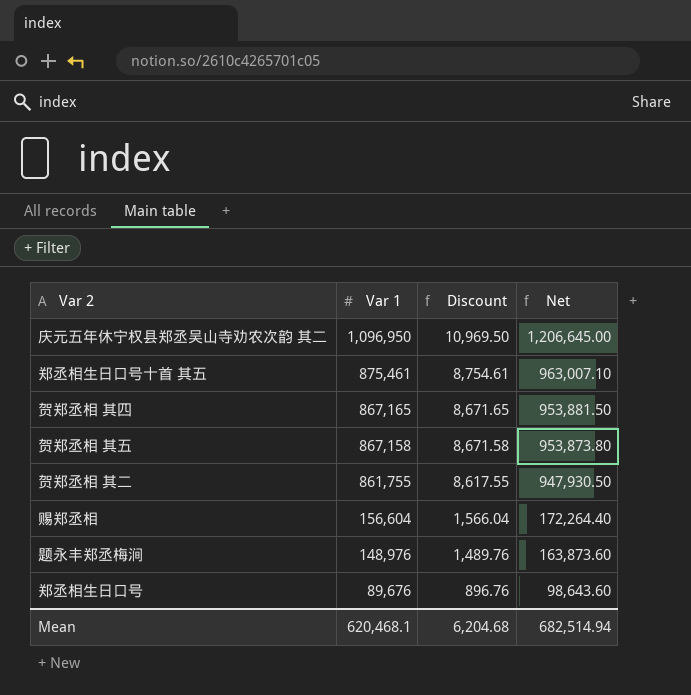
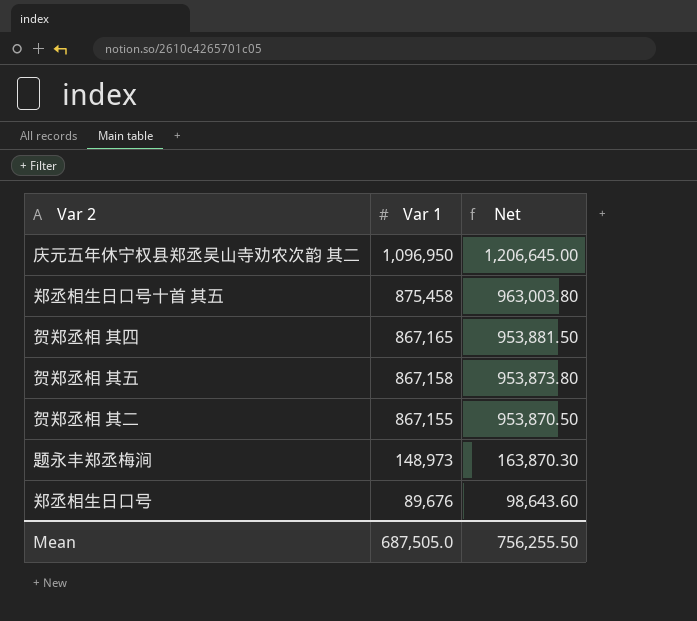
column Discount | formula: [Var 1] * 0.01 -> none
row 赐郑丞相: 156,604 | 1,566.04 | 172,264.40 -> none
郑丞相生日口号十首 其五 | Var 1: 875,461 -> 875,458
郑丞相生日口号十首 其五 | Net: 963,007.10 -> 963,003.80
贺郑丞相 其二 | Var 1: 861,755 -> 867,155
贺郑丞相 其二 | Net: 947,930.50 -> 953,870.50
题永丰郑丞梅涧 | Var 1: 148,976 -> 148,973
题永丰郑丞梅涧 | Net: 163,873.60 -> 163,870.30
Mean | Var 1: 620,468.1 -> 687,505.0
Mean | Net: 682,514.94 -> 756,255.50

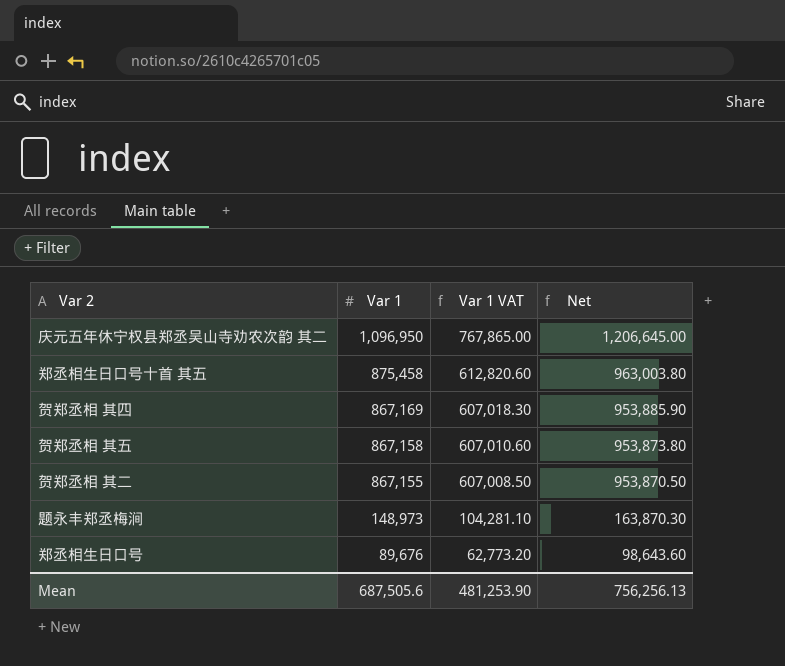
column Var 1 VAT | formula: none -> [Var 1] * 0.7
贺郑丞相 其四 | Var 1: 867,165 -> 867,169
贺郑丞相 其四 | Net: 953,881.50 -> 953,885.90
Mean | Var 1: 687,505.0 -> 687,505.6
Mean | Net: 756,255.50 -> 756,256.13

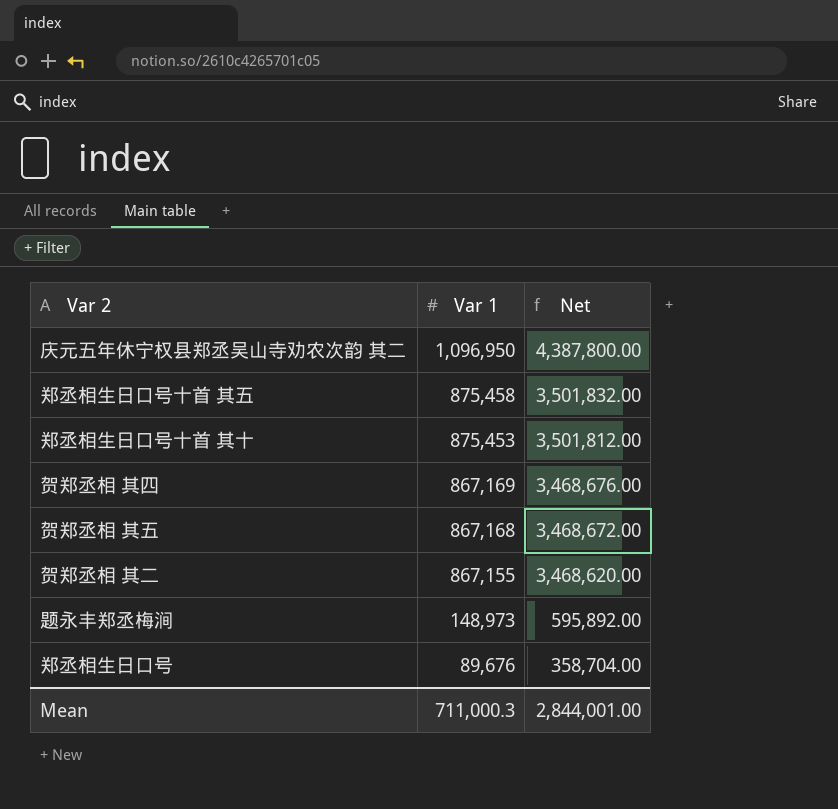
column Var 1 VAT | formula: [Var 1] * 0.7 -> none
column Net | formula: [Var 1] * 1.1 -> [Var 1] * 4
row 郑丞相生日口号十首 其十: none -> 875,453 | 3,501,812.00
贺郑丞相 其五 | Var 1: 867,158 -> 867,168
Mean | Var 1: 687,505.6 -> 711,000.3
Mean | Net: 756,256.13 -> 2,844,001.00

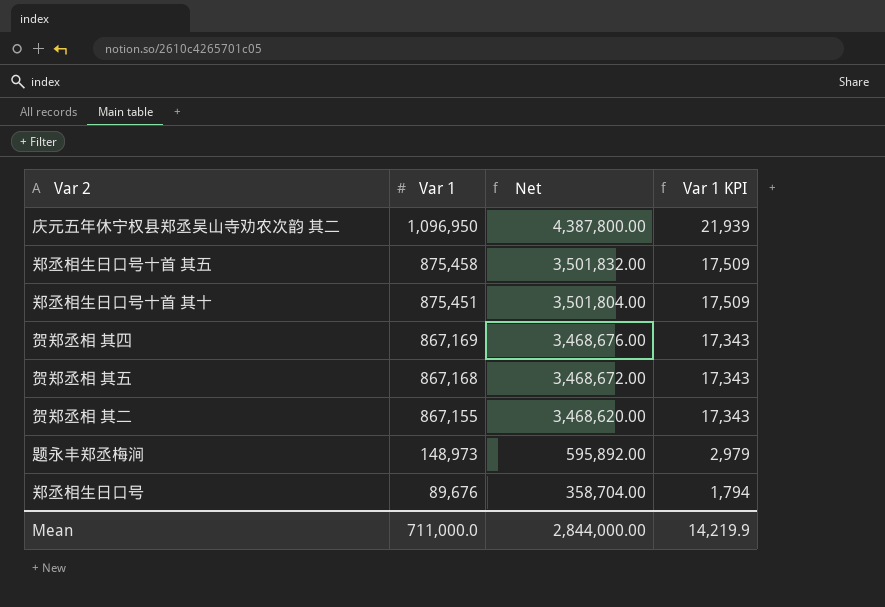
column Var 1 KPI | formula: none -> [Var 1] * 0.02
郑丞相生日口号十首 其十 | Var 1: 875,453 -> 875,451
郑丞相生日口号十首 其十 | Net: 3,501,812.00 -> 3,501,804.00
Mean | Var 1: 711,000.3 -> 711,000.0
Mean | Net: 2,844,001.00 -> 2,844,000.00

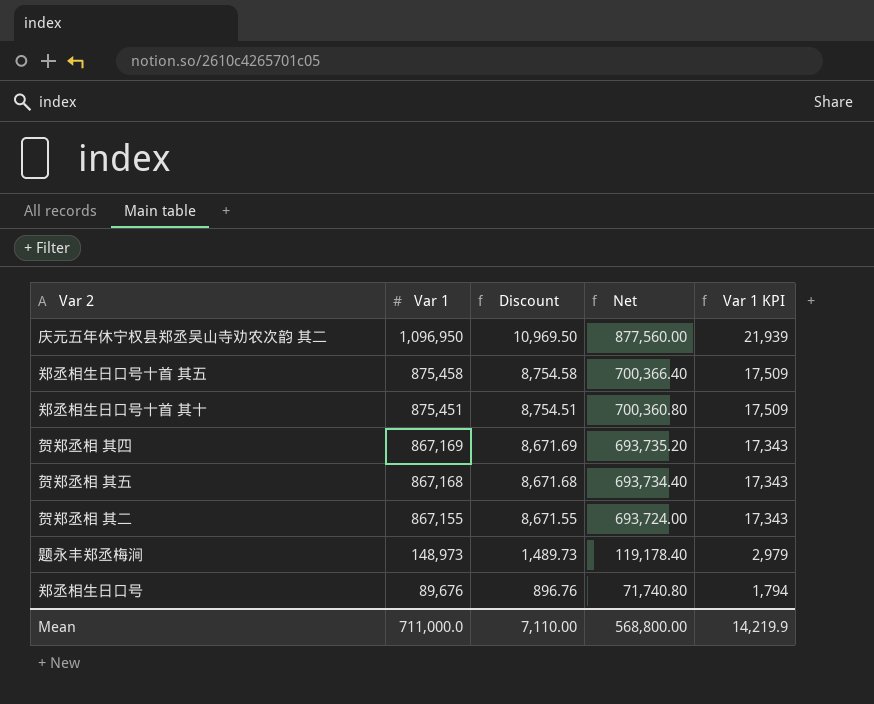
column Discount | formula: none -> [Var 1] * 0.01
column Net | formula: [Var 1] * 4 -> [Var 1] * 0.8
Mean | Net: 2,844,000.00 -> 568,800.00

